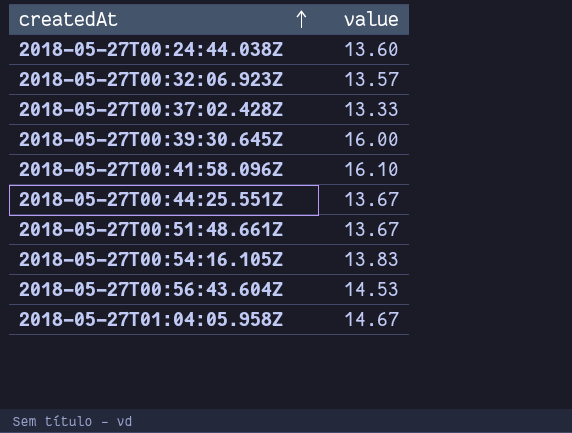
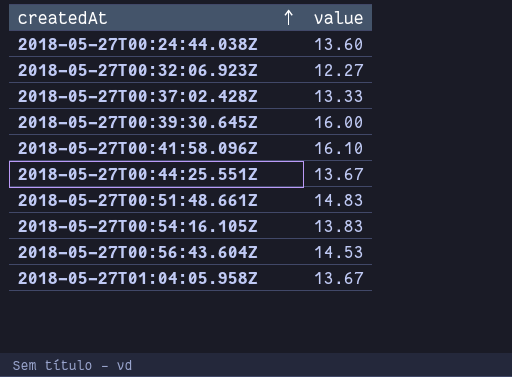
2018-05-27T00:32:06.923Z | value: 13.57 -> 12.27
2018-05-27T00:51:48.661Z | value: 13.67 -> 14.83
2018-05-27T01:04:05.958Z | value: 14.67 -> 13.67

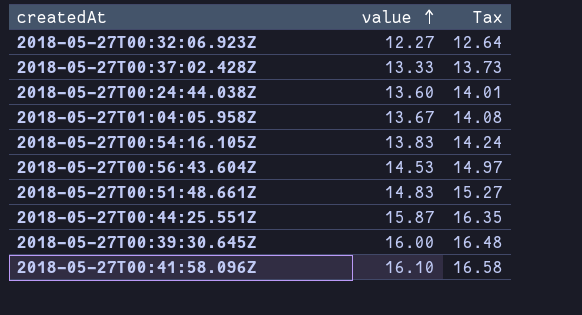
row order: createdAt ascending -> value ascending
column Tax | formula: none -> [value] * 1.03
2018-05-27T00:44:25.551Z | value: 13.67 -> 15.87

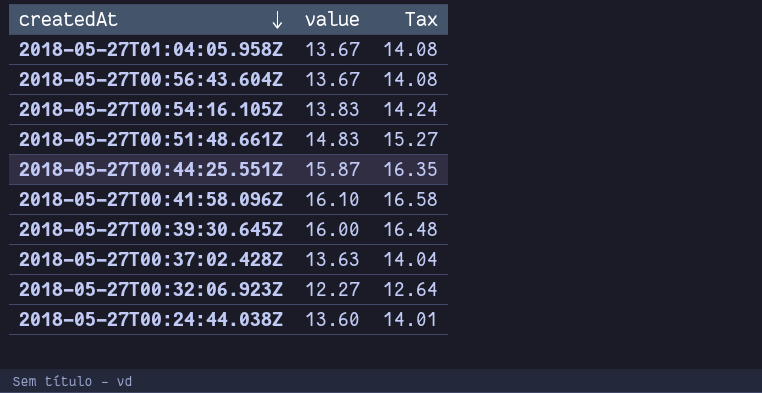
row order: value ascending -> createdAt descending
2018-05-27T00:56:43.604Z | value: 14.53 -> 13.67
2018-05-27T00:56:43.604Z | Tax: 14.97 -> 14.08
2018-05-27T00:37:02.428Z | value: 13.33 -> 13.63
2018-05-27T00:37:02.428Z | Tax: 13.73 -> 14.04

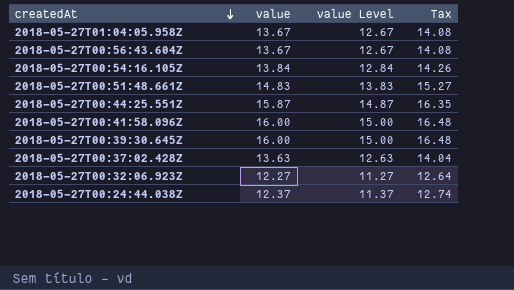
column value Level | formula: none -> [value] - 1
2018-05-27T00:54:16.105Z | value: 13.83 -> 13.84
2018-05-27T00:54:16.105Z | Tax: 14.24 -> 14.26
2018-05-27T00:41:58.096Z | value: 16.10 -> 16.00
2018-05-27T00:41:58.096Z | Tax: 16.58 -> 16.48
2018-05-27T00:24:44.038Z | value: 13.60 -> 12.37
2018-05-27T00:24:44.038Z | Tax: 14.01 -> 12.74

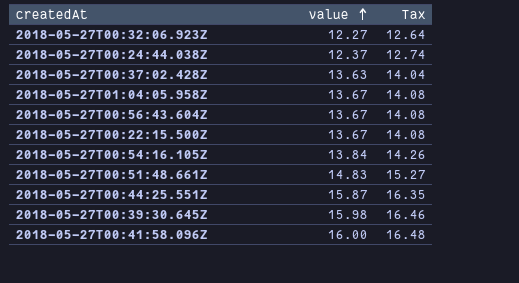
row order: createdAt descending -> value ascending
column value Level | formula: [value] - 1 -> none
row 2018-05-27T00:22:15.500Z: none -> 13.67 | 14.08
2018-05-27T00:39:30.645Z | value: 16.00 -> 15.98
2018-05-27T00:39:30.645Z | Tax: 16.48 -> 16.46

